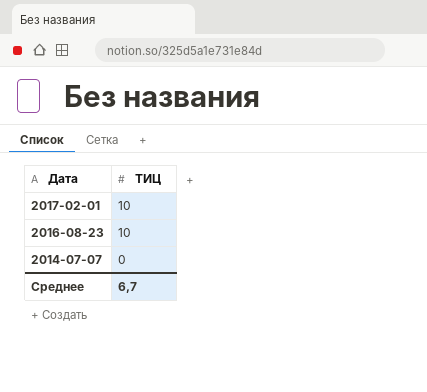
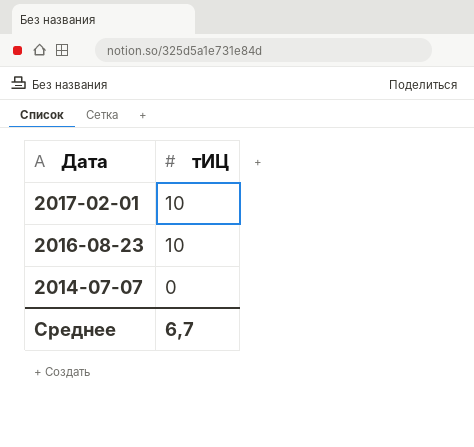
column name: ТИЦ -> тИЦ

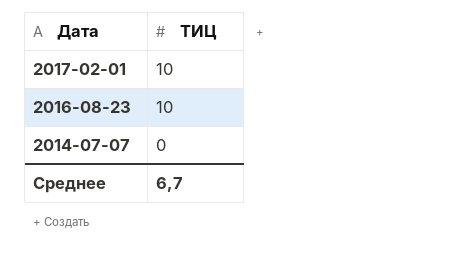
column name: тИЦ -> ТИЦ

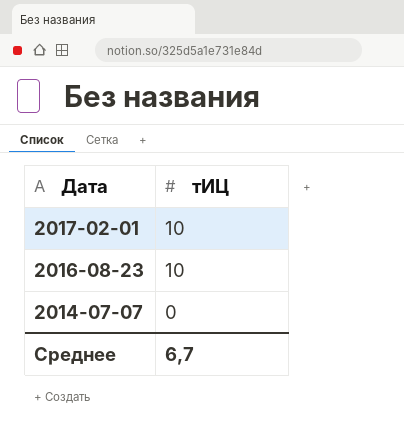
column name: ТИЦ -> тИЦ

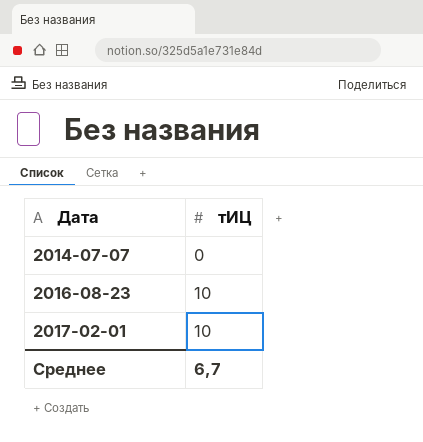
row order: Дата descending -> Дата ascending

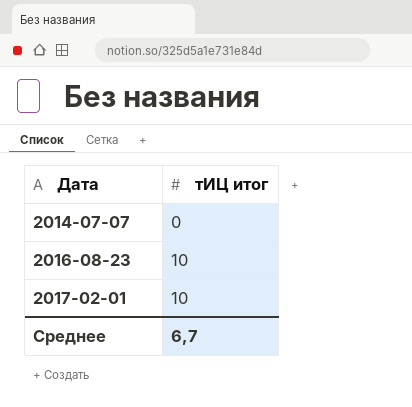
column name: тИЦ -> тИЦ итог

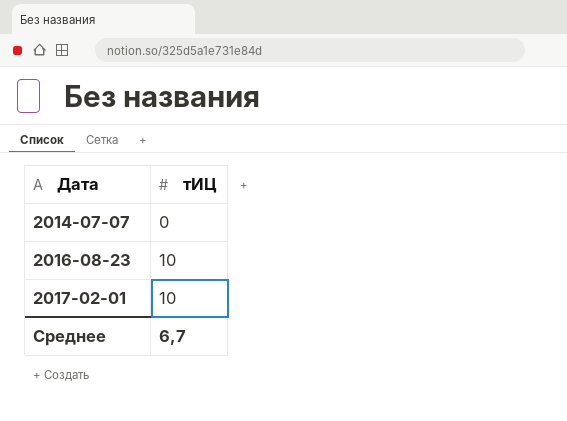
column name: тИЦ итог -> тИЦ

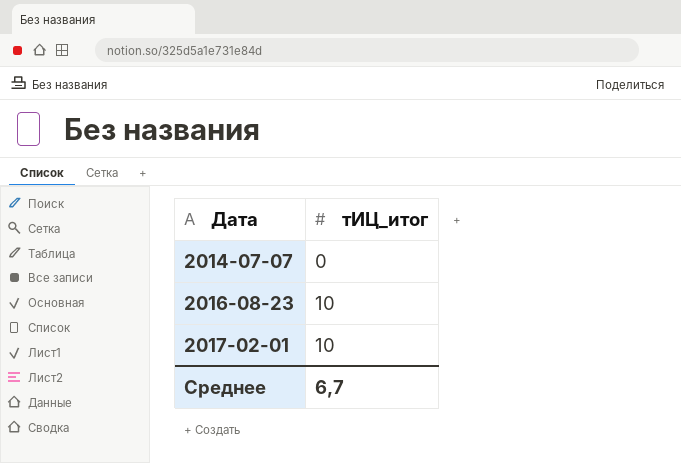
column name: тИЦ -> тИЦ_итог

